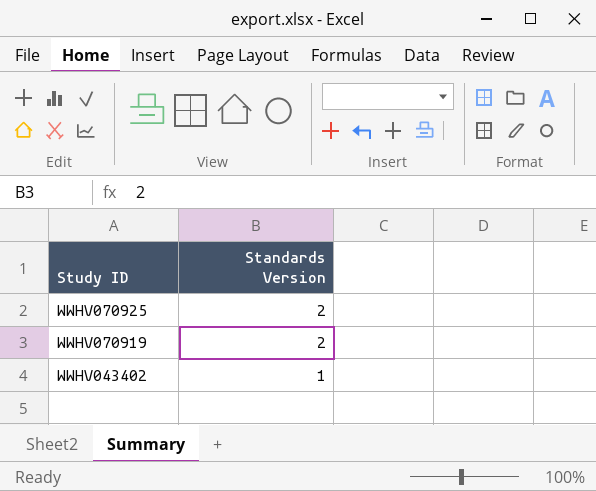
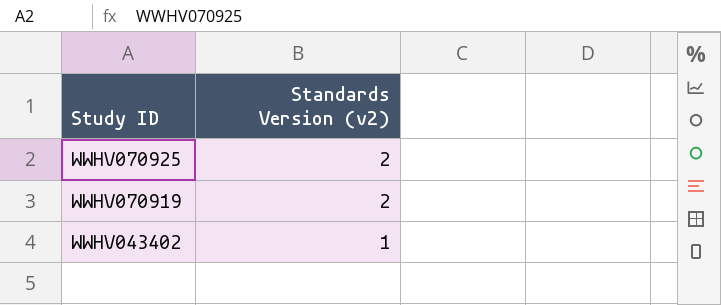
column name: Standards Version -> Standards Version (v2)

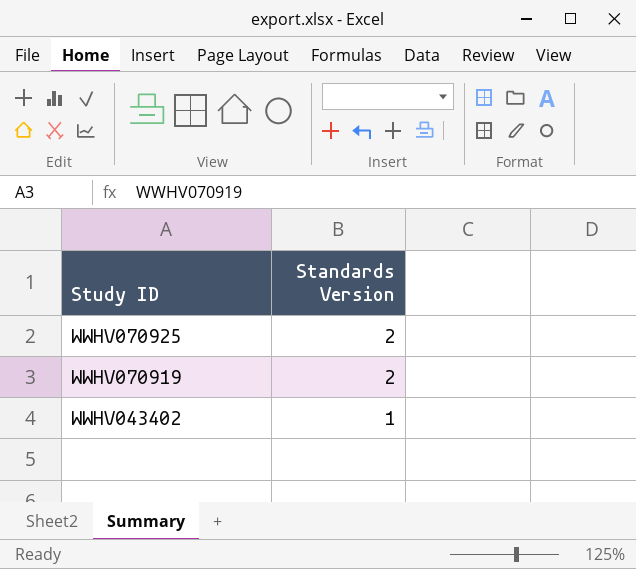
column name: Standards Version (v2) -> Standards Version

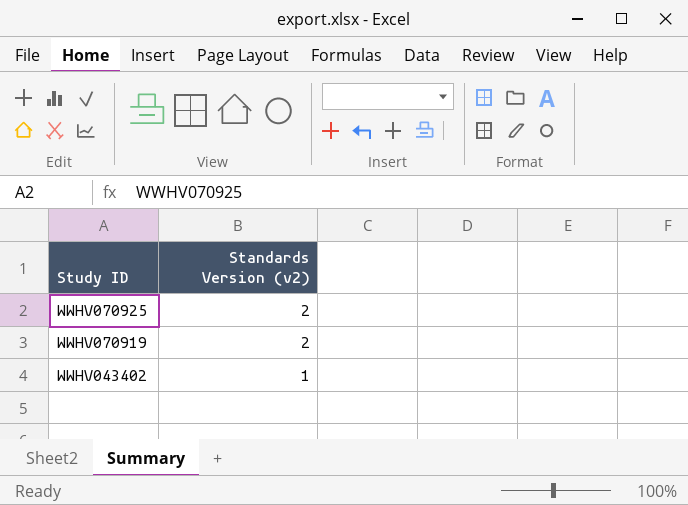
column name: Standards Version -> Standards Version (v2)

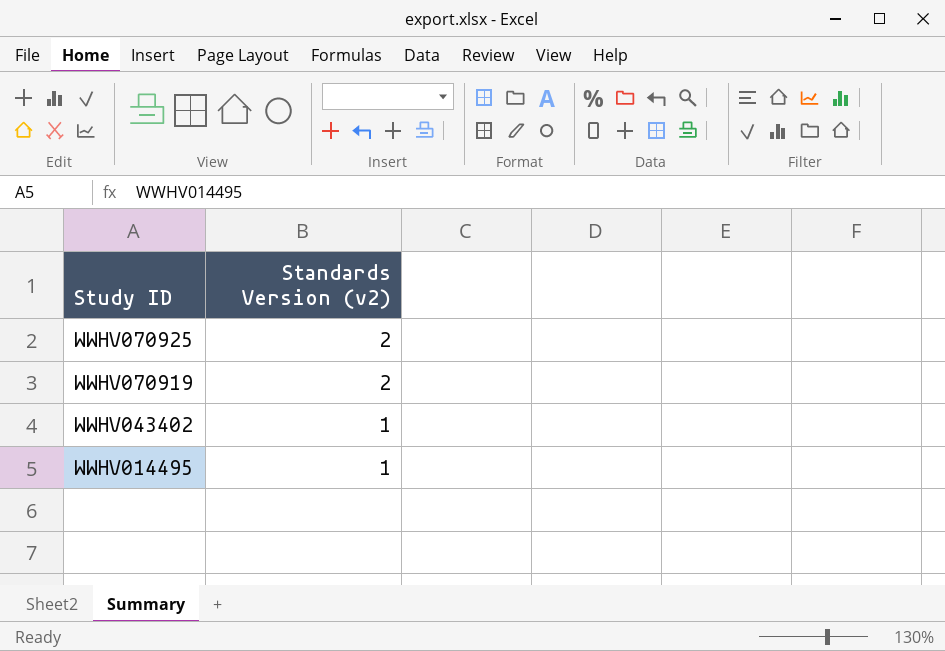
row WWHV014495: none -> 1

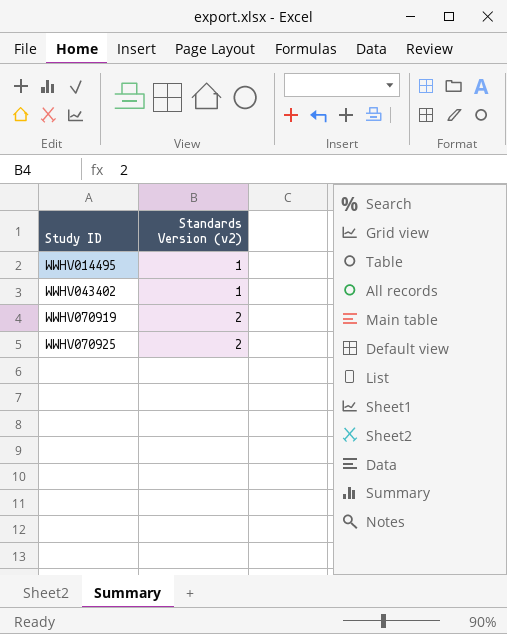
row order: Study ID descending -> Study ID ascending

